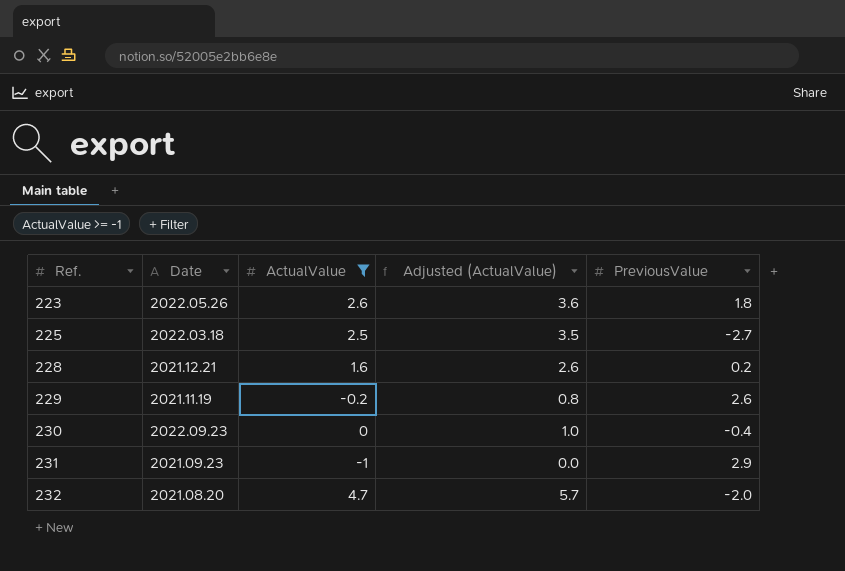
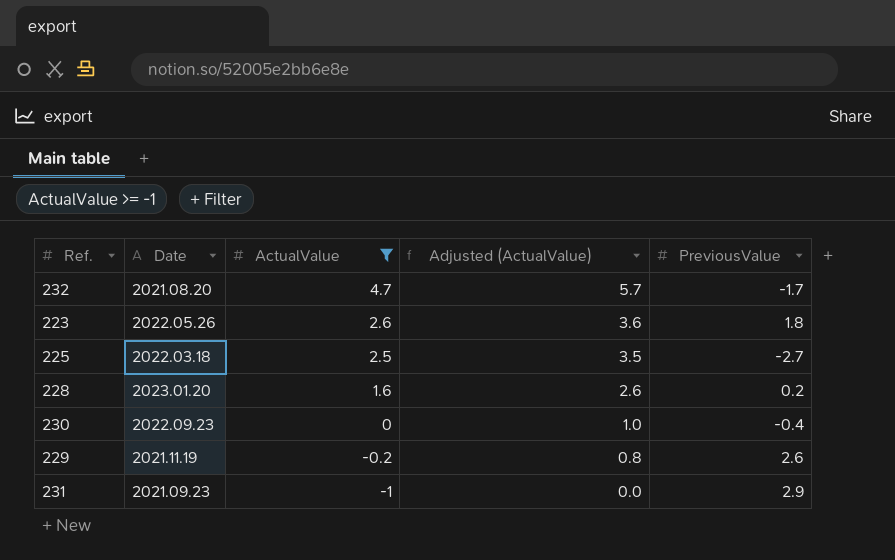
row order: Ref. ascending -> ActualValue descending
232 | PreviousValue: -2.0 -> -1.7
228 | Date: 2021.12.21 -> 2023.01.20

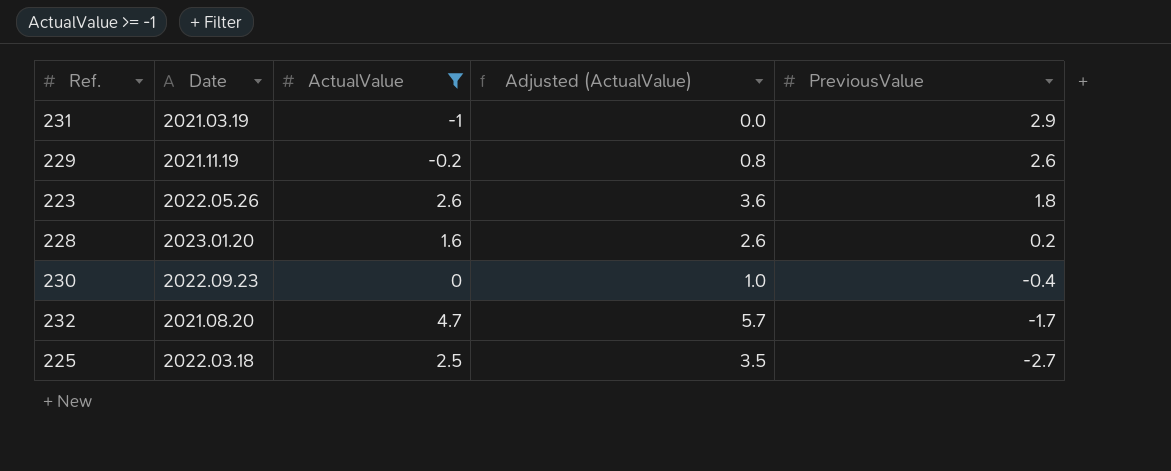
row order: ActualValue descending -> PreviousValue descending
231 | Date: 2021.09.23 -> 2021.03.19

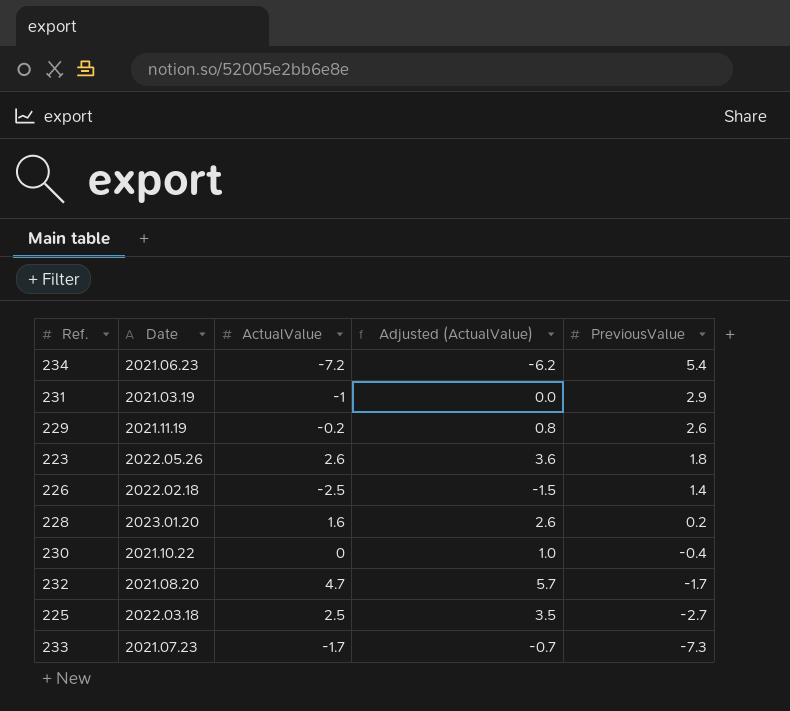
filter: ActualValue >= -1 -> none
230 | Date: 2022.09.23 -> 2021.10.22

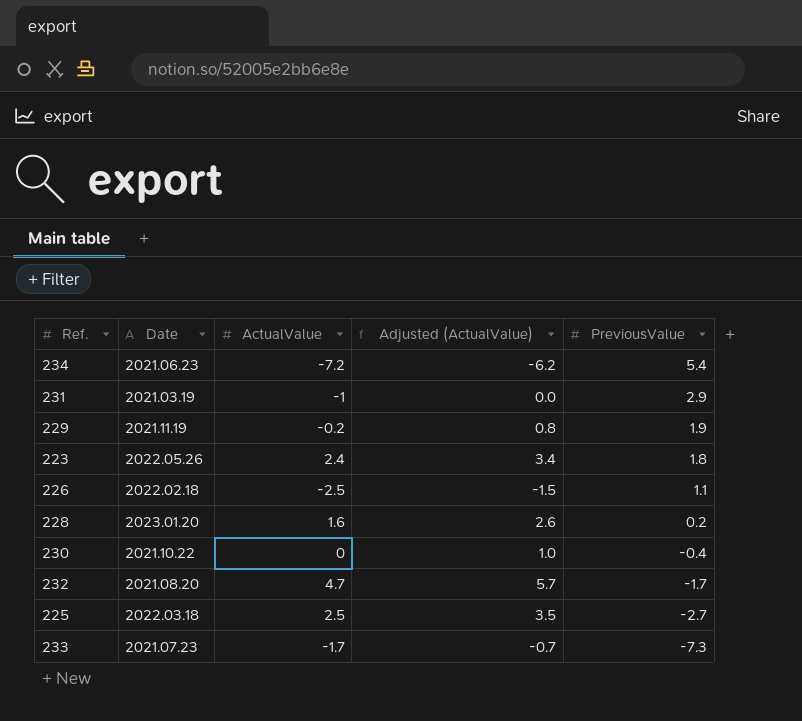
229 | PreviousValue: 2.6 -> 1.9
223 | ActualValue: 2.6 -> 2.4
223 | Adjusted (ActualValue): 3.6 -> 3.4
226 | PreviousValue: 1.4 -> 1.1

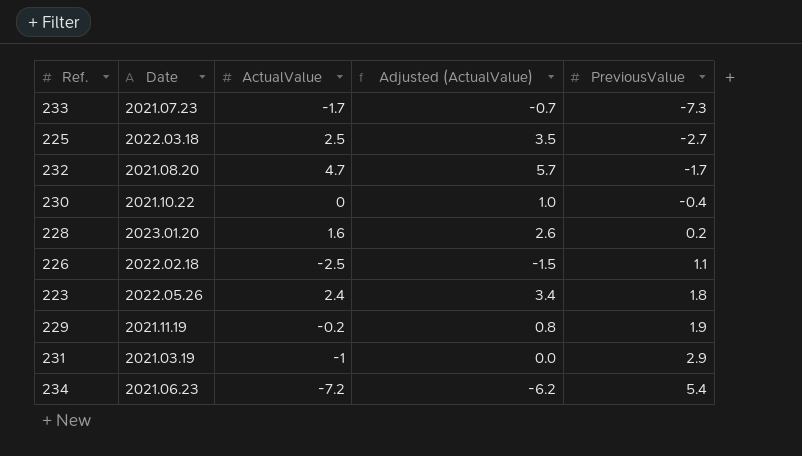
row order: PreviousValue descending -> PreviousValue ascending

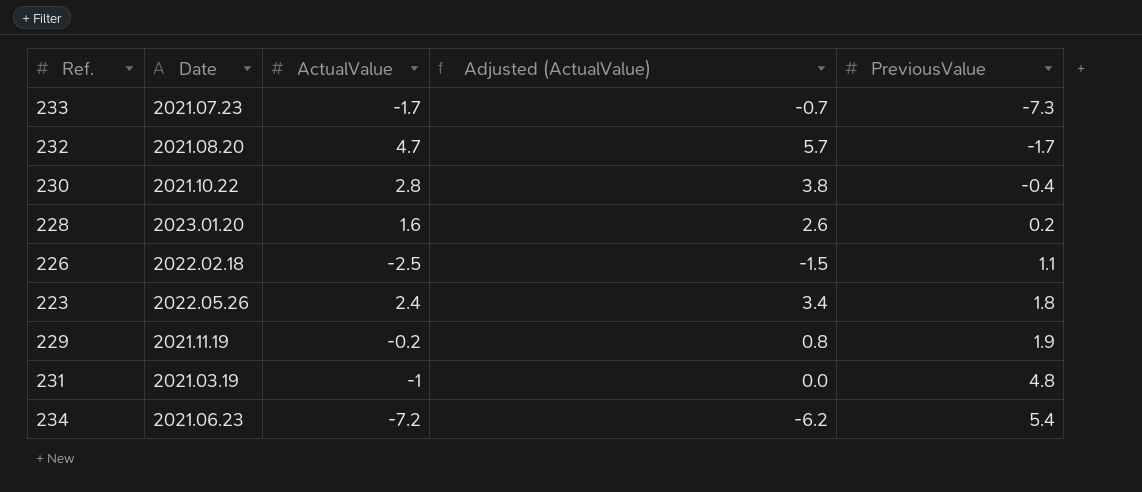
row 225: 2022.03.18 | 2.5 | 3.5 | -2.7 -> none
230 | ActualValue: 0 -> 2.8
230 | Adjusted (ActualValue): 1.0 -> 3.8
231 | PreviousValue: 2.9 -> 4.8

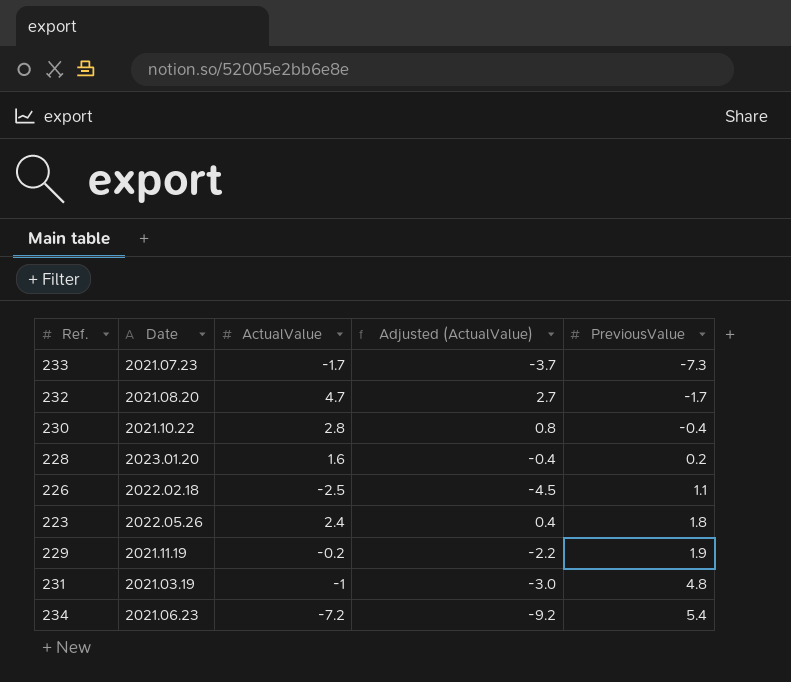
column Adjusted (ActualValue) | formula: [ActualValue] + 1 -> [ActualValue] - 2

